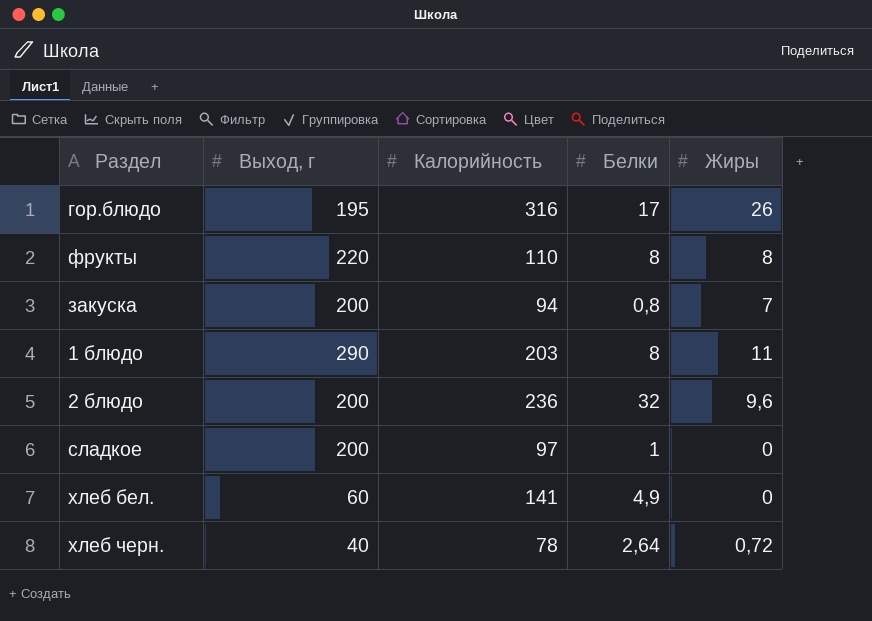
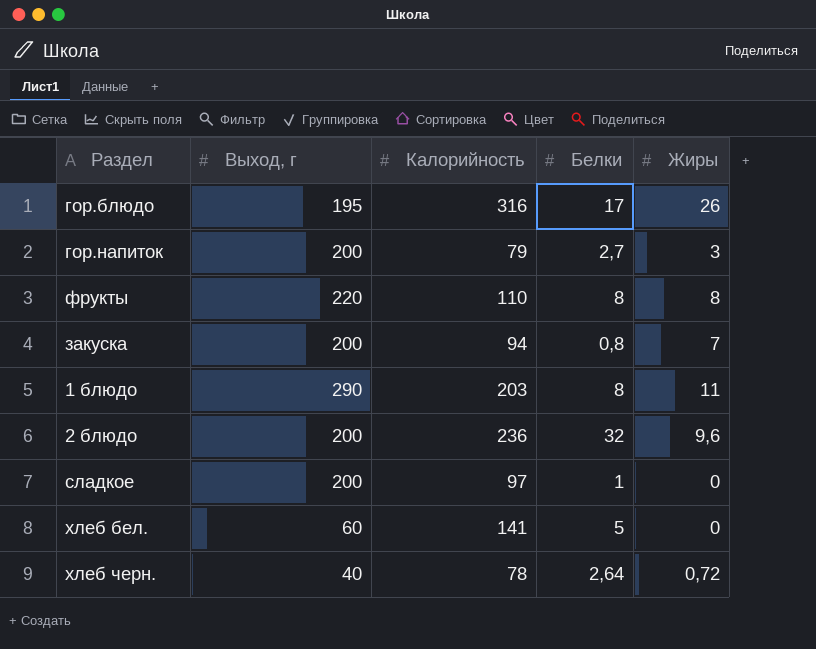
row гор.напиток: none -> 200 | 79 | 2,7 | 3
хлеб бел. | Белки: 4,9 -> 5

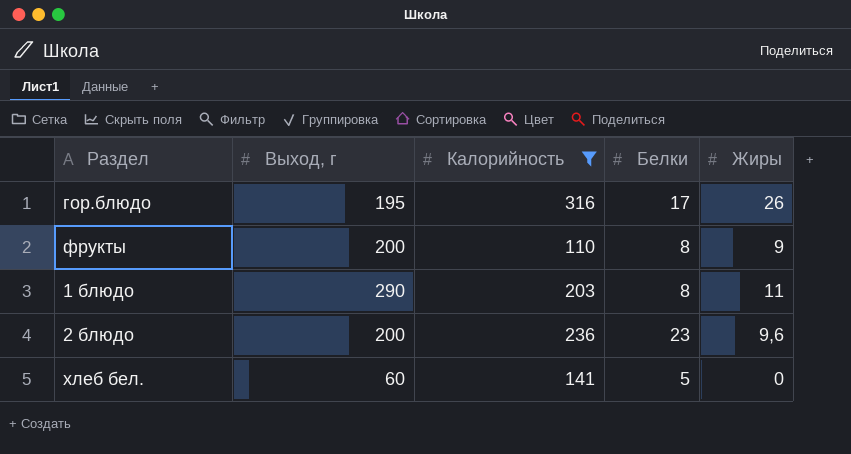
filter: none -> Калорийность >= 110
фрукты | Выход, г: 220 -> 200
фрукты | Жиры: 8 -> 9
2 блюдо | Белки: 32 -> 23

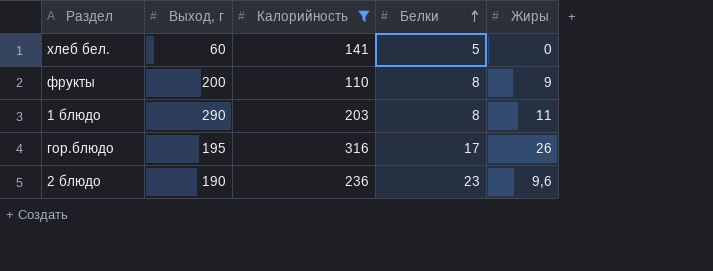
row order: none -> Белки ascending
2 блюдо | Выход, г: 200 -> 190

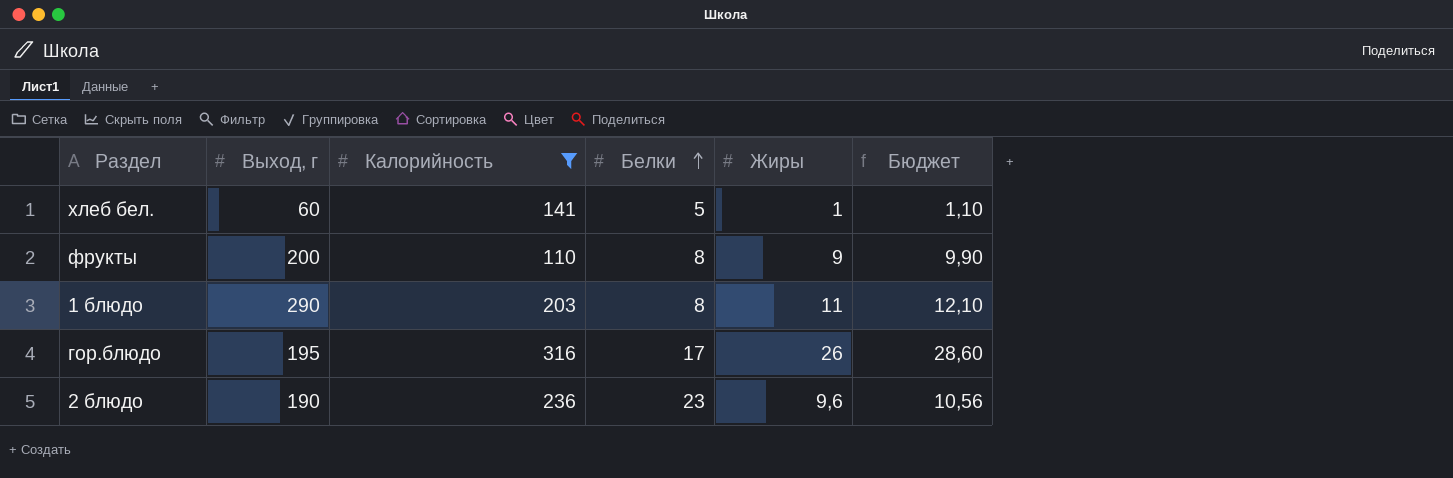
column Бюджет | formula: none -> [Жиры] * 1,1
хлеб бел. | Жиры: 0 -> 1

